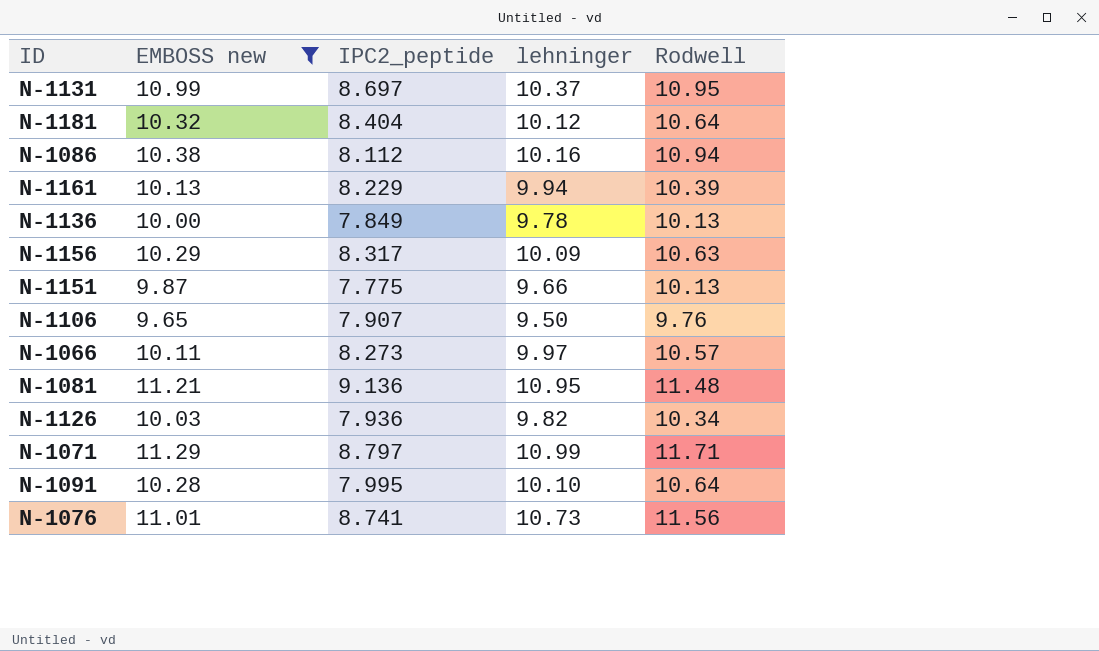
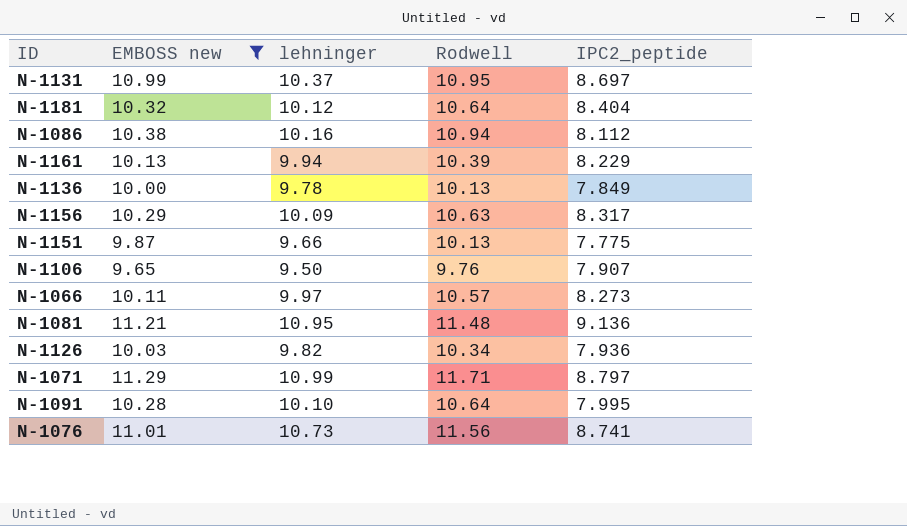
column IPC2_peptide | position: 3 -> 5

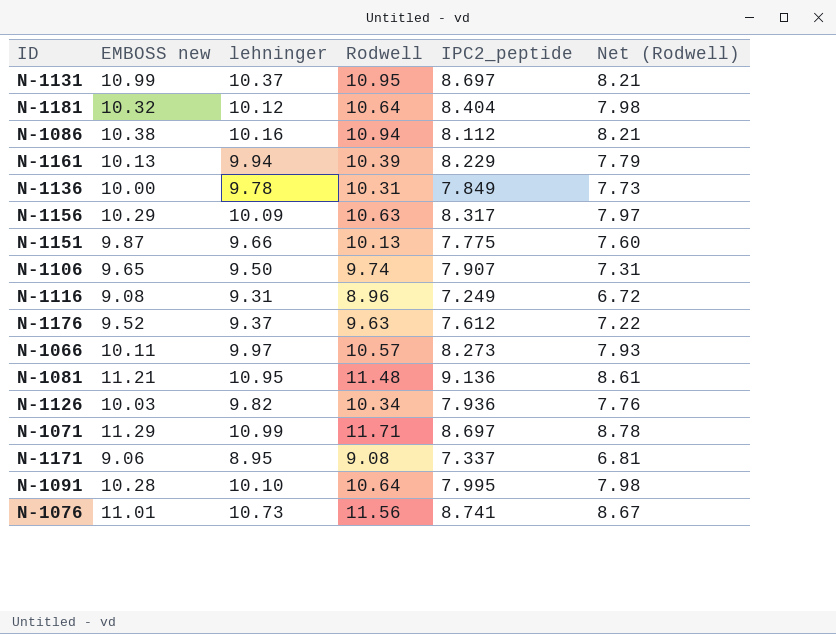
filter: EMBOSS new >= 9.65 -> none
column Net (Rodwell) | formula: none -> [Rodwell] * 0.75
N-1136 | Rodwell: 10.13 -> 10.31
N-1106 | Rodwell: 9.76 -> 9.74
N-1071 | IPC2_peptide: 8.797 -> 8.697

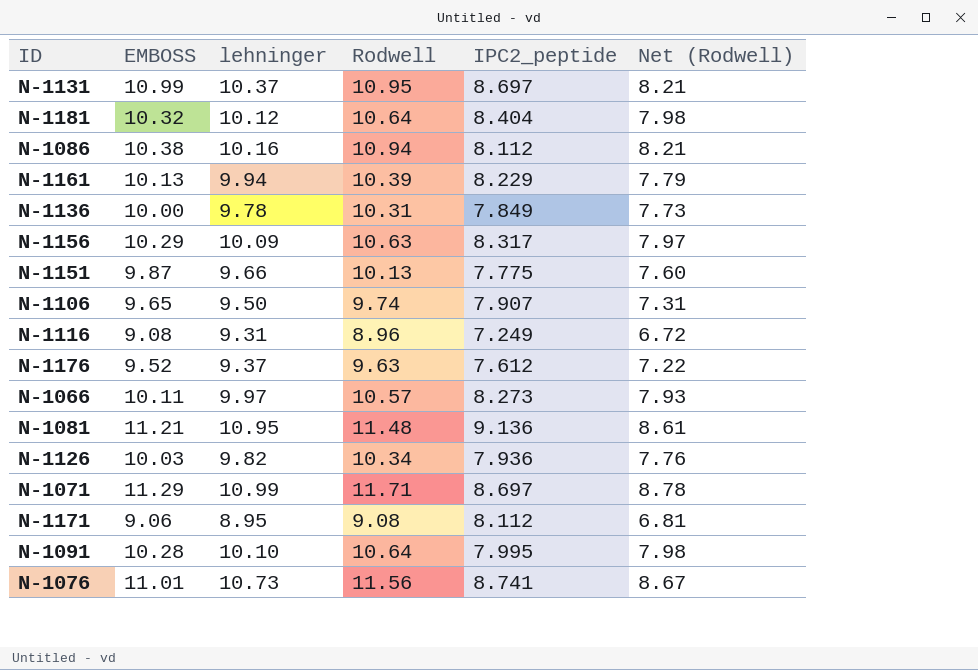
column name: EMBOSS new -> EMBOSS
N-1171 | IPC2_peptide: 7.337 -> 8.112

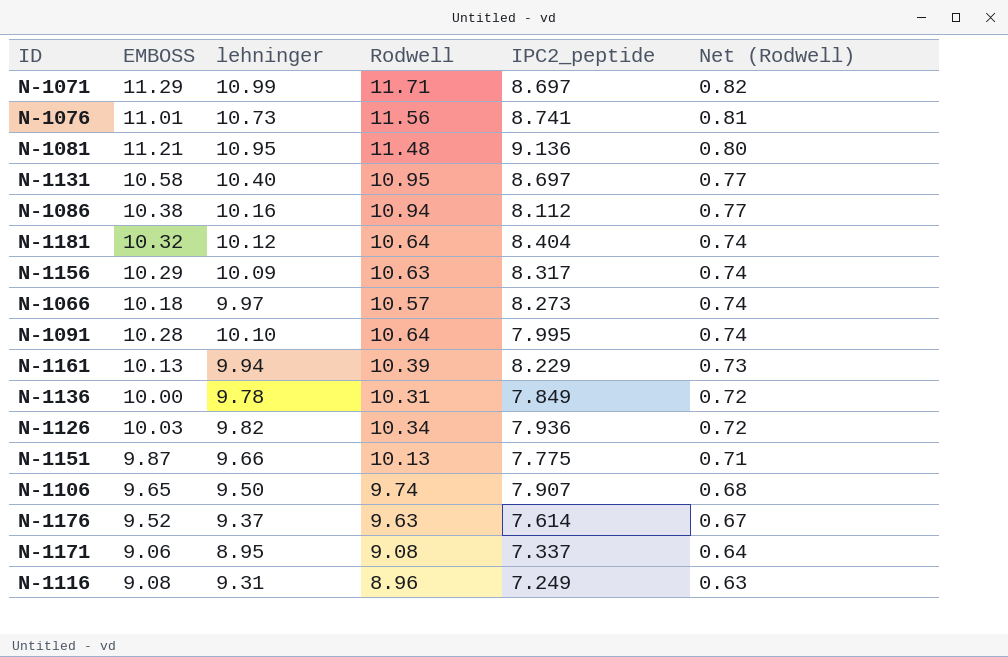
row order: none -> Net (Rodwell) descending
column Net (Rodwell) | formula: [Rodwell] * 0.75 -> [Rodwell] * 0.07
N-1131 | EMBOSS: 10.99 -> 10.58
N-1131 | lehninger: 10.37 -> 10.40
N-1066 | EMBOSS: 10.11 -> 10.18
N-1176 | IPC2_peptide: 7.612 -> 7.614
N-1171 | IPC2_peptide: 8.112 -> 7.337

